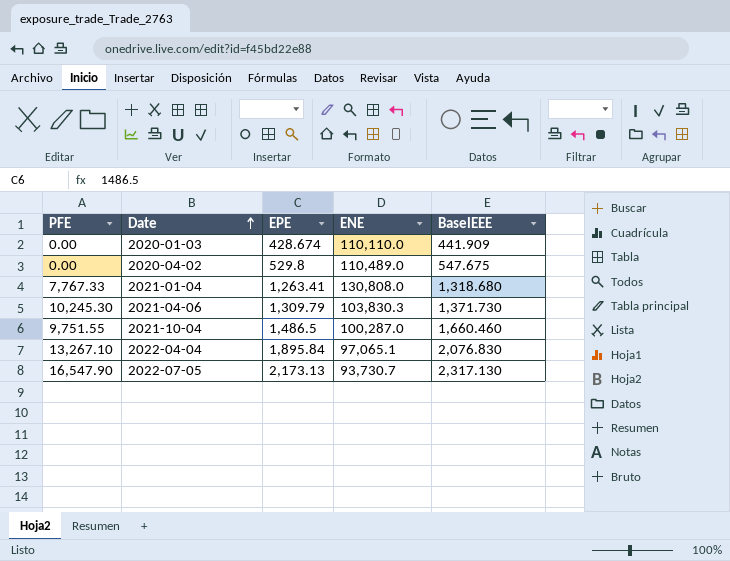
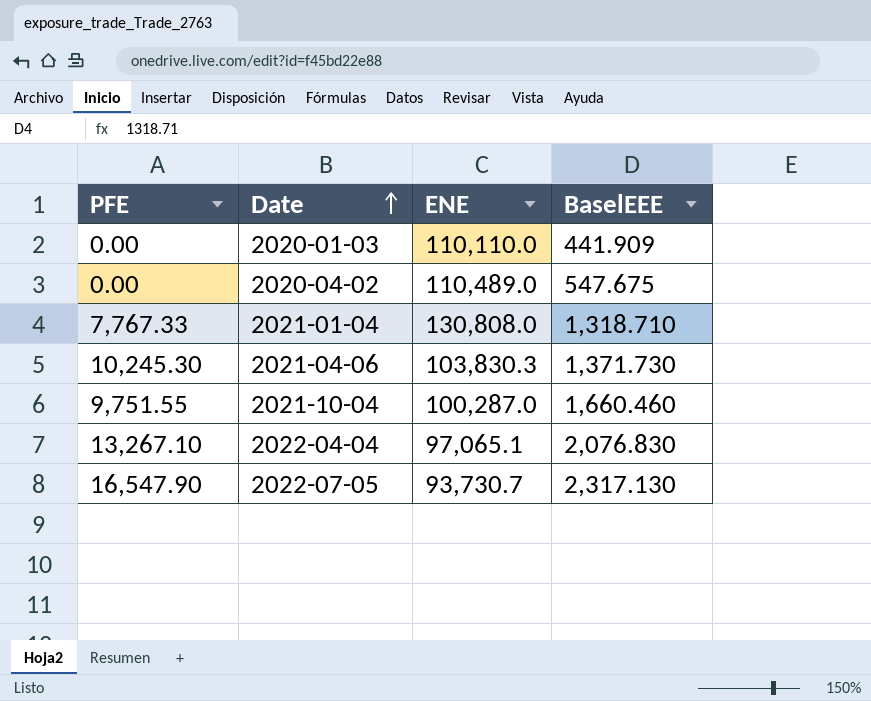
column EPE | position: 3 -> none
2021-01-04 | BaselEEE: 1,318.680 -> 1,318.710

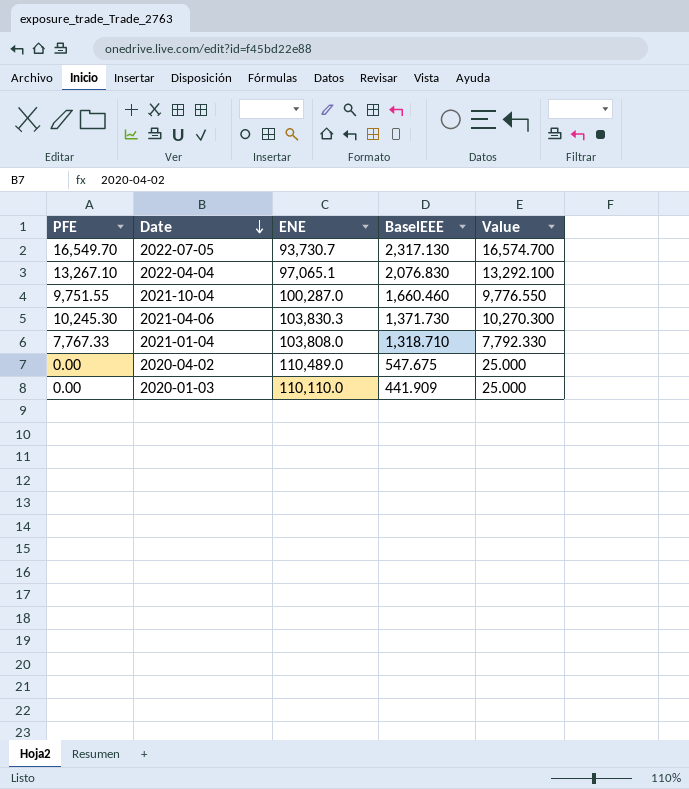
row order: Date ascending -> Date descending
column Value | formula: none -> [PFE] + 25
2022-07-05 | PFE: 16,547.90 -> 16,549.70
2021-01-04 | ENE: 130,808.0 -> 103,808.0

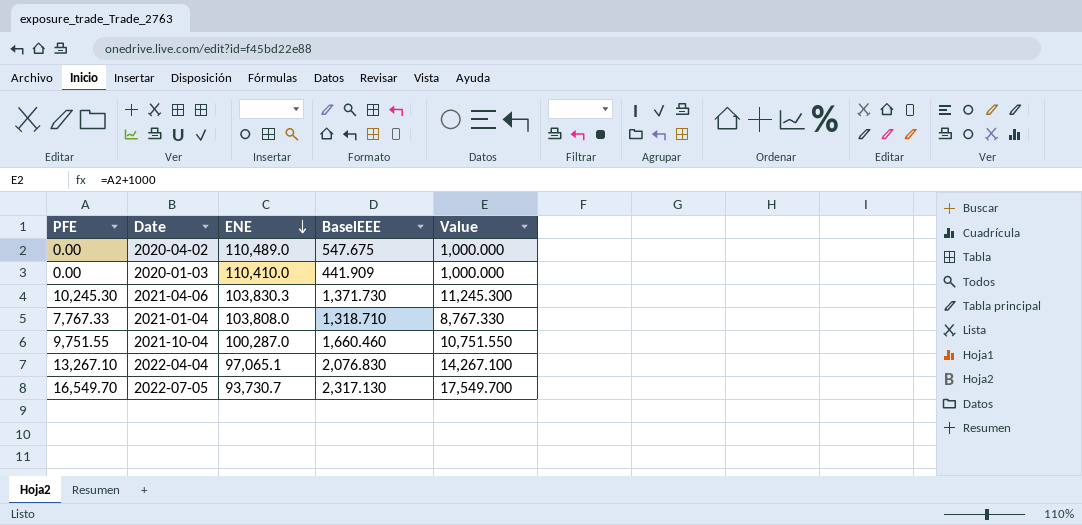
row order: Date descending -> ENE descending
column Value | formula: [PFE] + 25 -> [PFE] + 1000
2020-01-03 | ENE: 110,110.0 -> 110,410.0

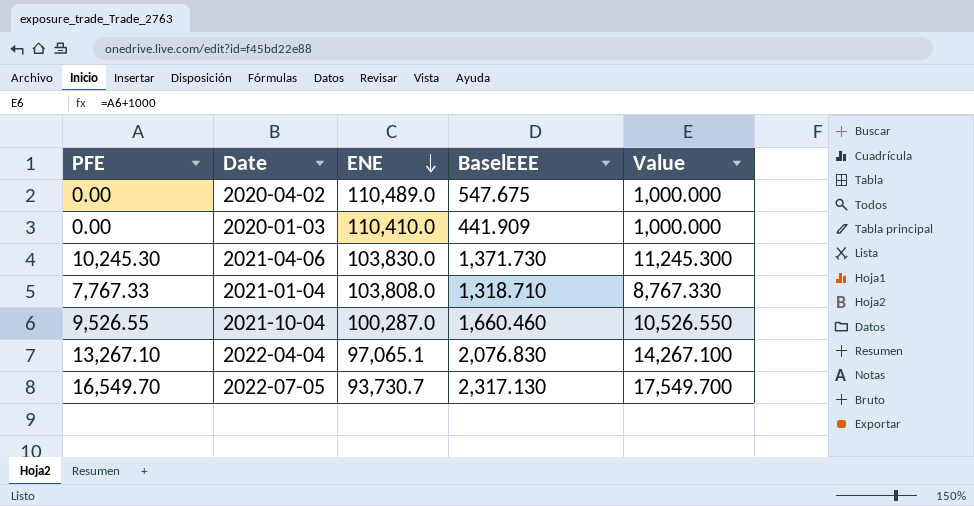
2021-04-06 | ENE: 103,830.3 -> 103,830.0
2021-10-04 | PFE: 9,751.55 -> 9,526.55
2021-10-04 | Value: 10,751.550 -> 10,526.550

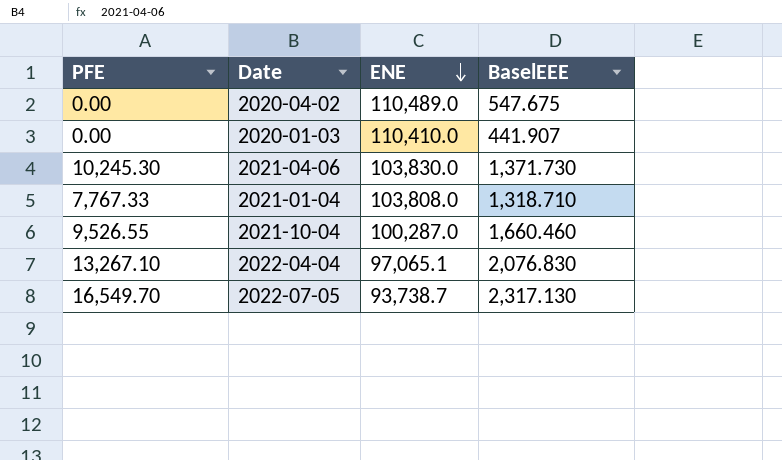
column Value | formula: [PFE] + 1000 -> none
2020-01-03 | BaselEEE: 441.909 -> 441.907
2022-07-05 | ENE: 93,730.7 -> 93,738.7

